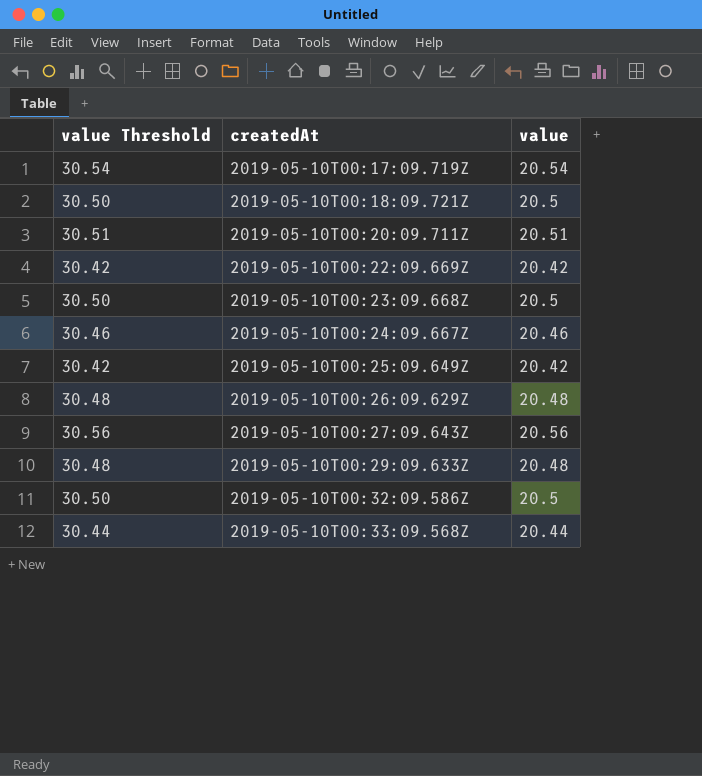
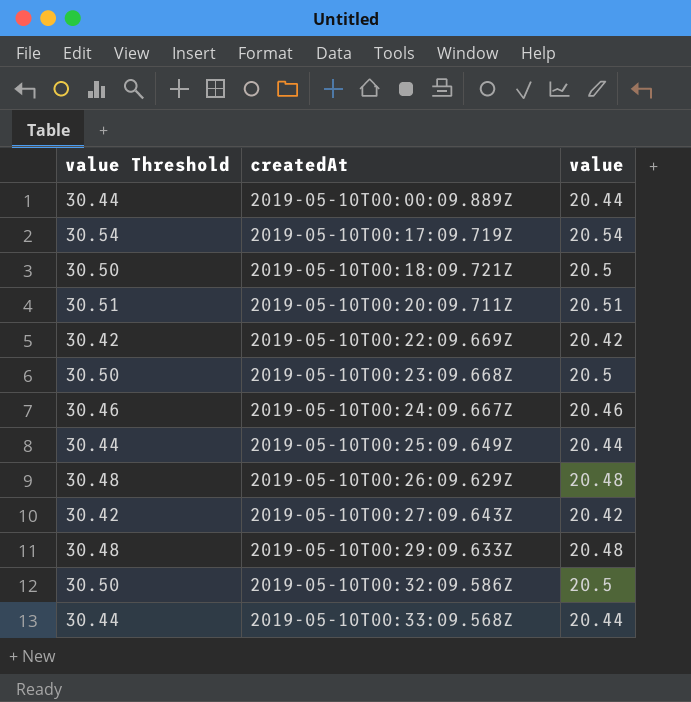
row 2019-05-10T00:00:09.889Z: none -> 30.44 | 20.44
2019-05-10T00:25:09.649Z | value Threshold: 30.42 -> 30.44
2019-05-10T00:25:09.649Z | value: 20.42 -> 20.44
2019-05-10T00:27:09.643Z | value Threshold: 30.56 -> 30.42
2019-05-10T00:27:09.643Z | value: 20.56 -> 20.42

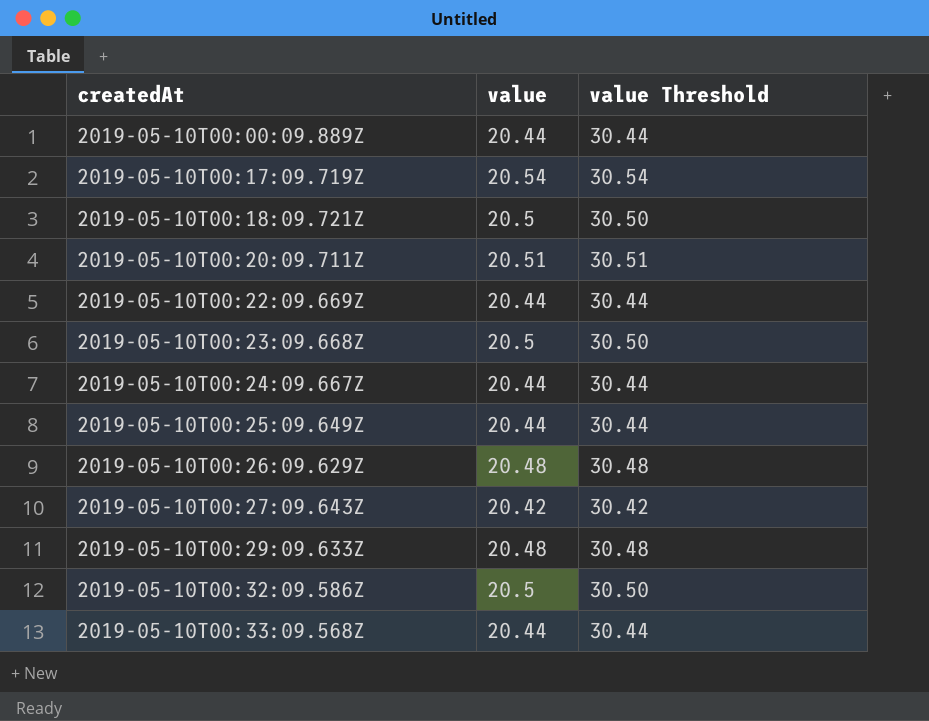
column value Threshold | position: 1 -> 3
2019-05-10T00:22:09.669Z | value: 20.42 -> 20.44
2019-05-10T00:22:09.669Z | value Threshold: 30.42 -> 30.44
2019-05-10T00:24:09.667Z | value: 20.46 -> 20.44
2019-05-10T00:24:09.667Z | value Threshold: 30.46 -> 30.44

